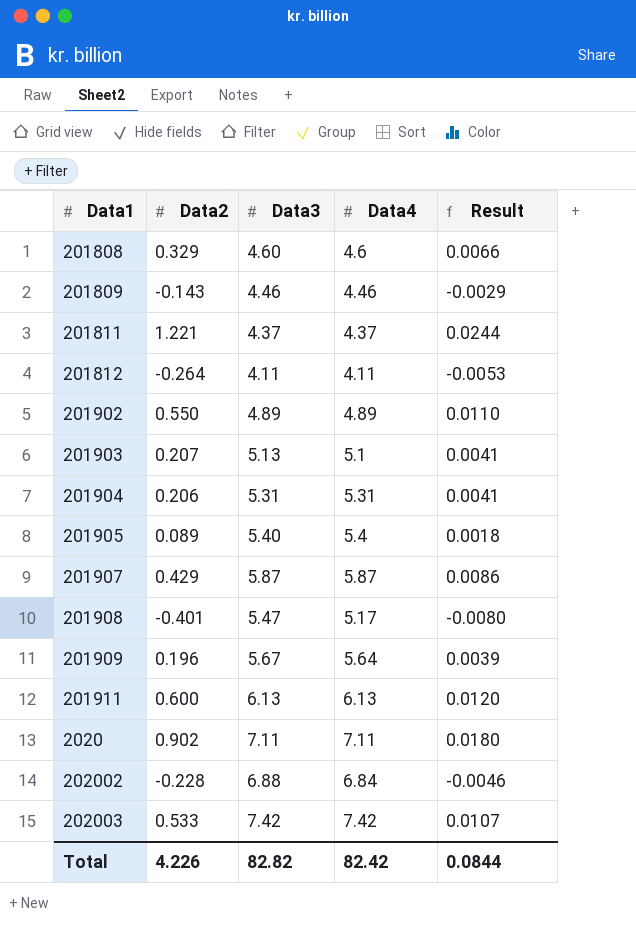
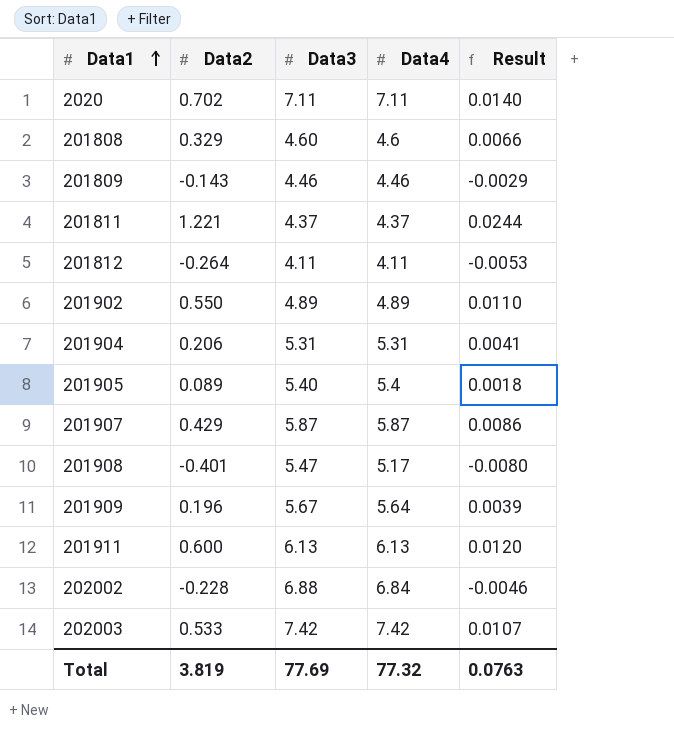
row order: none -> Data1 ascending
row 201903: 0.207 | 5.13 | 5.1 | 0.0041 -> none
2020 | Data2: 0.902 -> 0.702
2020 | Result: 0.0180 -> 0.0140
Total | Data2: 4.226 -> 3.819
Total | Data3: 82.82 -> 77.69
Total | Data4: 82.42 -> 77.32
Total | Result: 0.0844 -> 0.0763

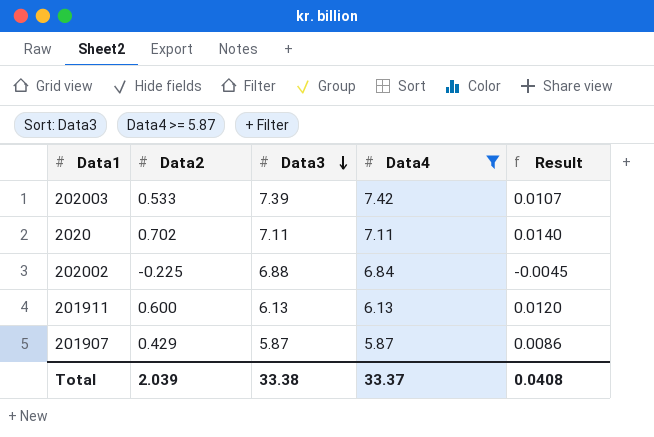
filter: none -> Data4 >= 5.87
row order: Data1 ascending -> Data3 descending
202003 | Data3: 7.42 -> 7.39
202002 | Data2: -0.228 -> -0.225
202002 | Result: -0.0046 -> -0.0045
Total | Data2: 3.819 -> 2.039
Total | Data3: 77.69 -> 33.38
Total | Data4: 77.32 -> 33.37
Total | Result: 0.0763 -> 0.0408

